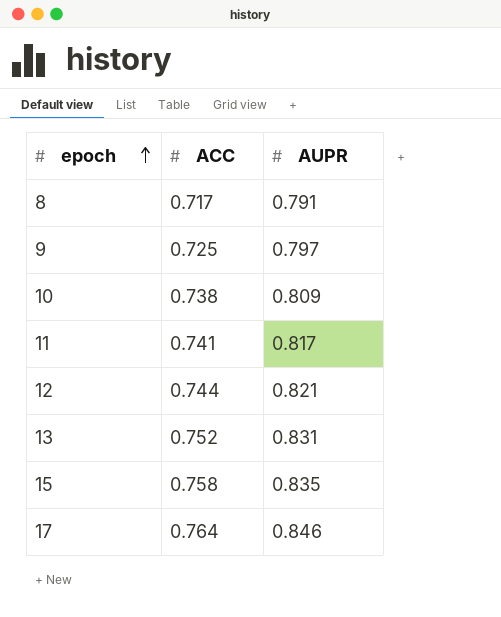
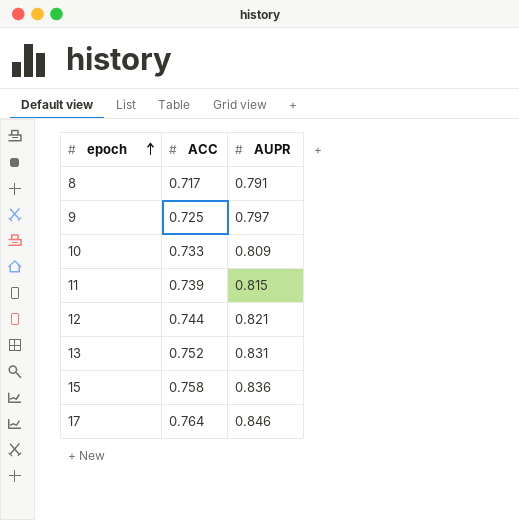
10 | ACC: 0.738 -> 0.733
11 | ACC: 0.741 -> 0.739
11 | AUPR: 0.817 -> 0.815
15 | AUPR: 0.835 -> 0.836

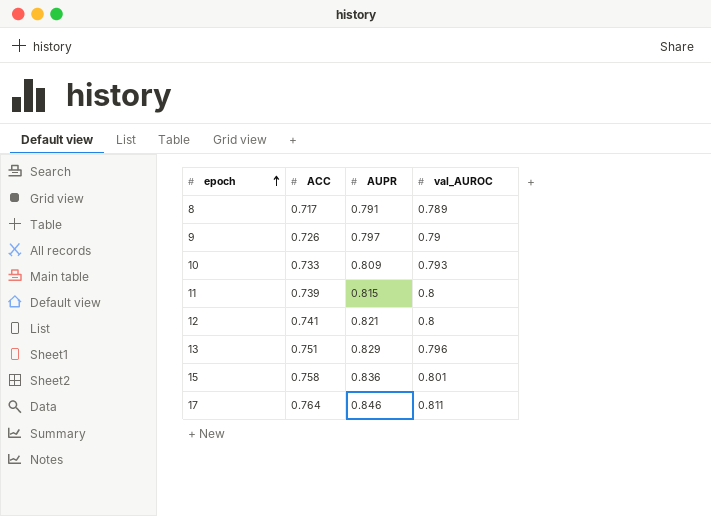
column val_AUROC | position: none -> 4
9 | ACC: 0.725 -> 0.726
12 | ACC: 0.744 -> 0.741
13 | ACC: 0.752 -> 0.751
13 | AUPR: 0.831 -> 0.829

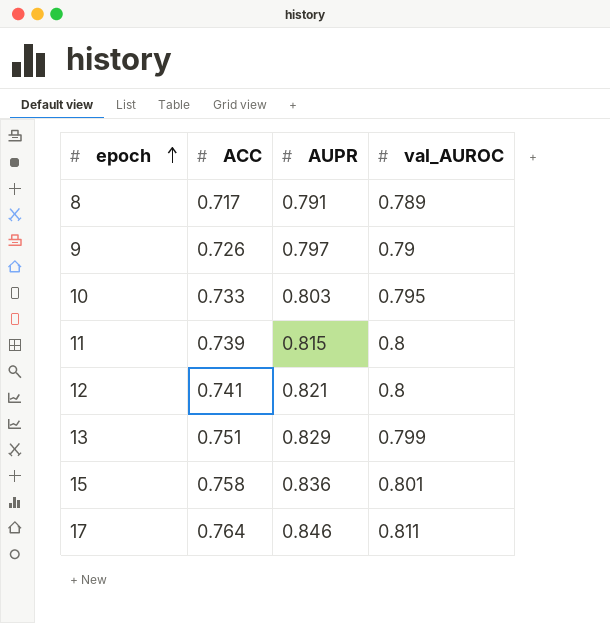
10 | AUPR: 0.809 -> 0.803
10 | val_AUROC: 0.793 -> 0.795
13 | val_AUROC: 0.796 -> 0.799

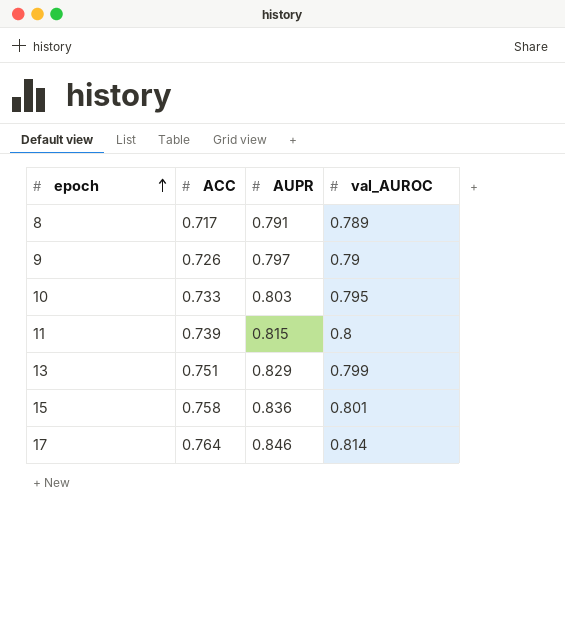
row 12: 0.741 | 0.821 | 0.8 -> none
17 | val_AUROC: 0.811 -> 0.814

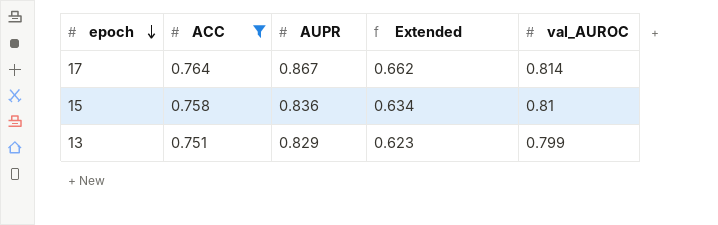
filter: none -> ACC >= 0.751
row order: epoch ascending -> epoch descending
column Extended | formula: none -> [ACC] * [AUPR]
17 | AUPR: 0.846 -> 0.867
15 | val_AUROC: 0.801 -> 0.81

